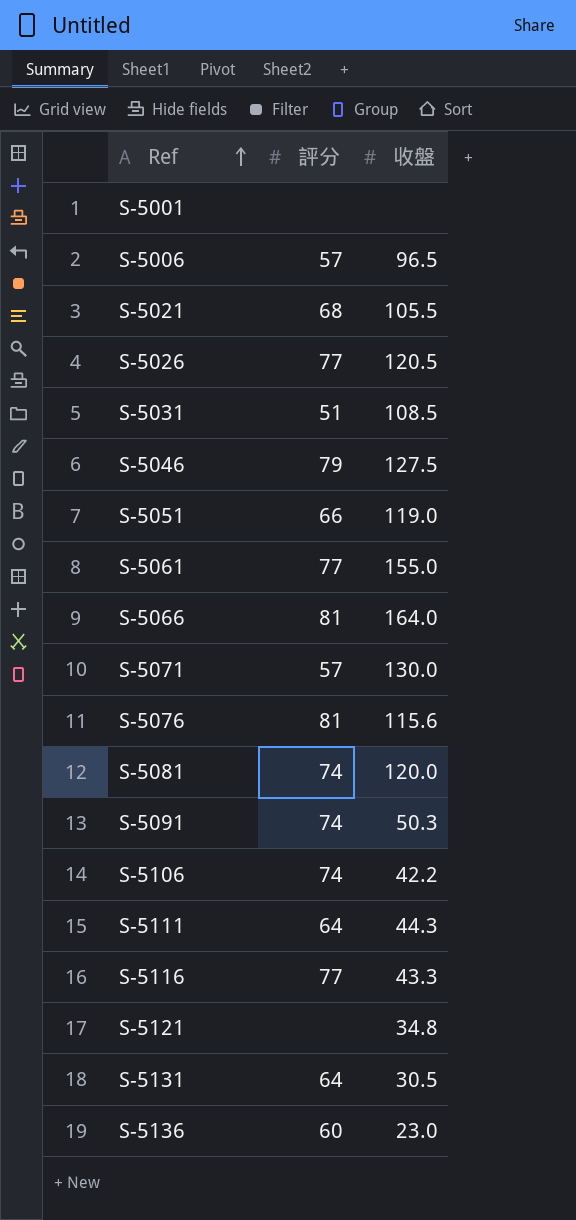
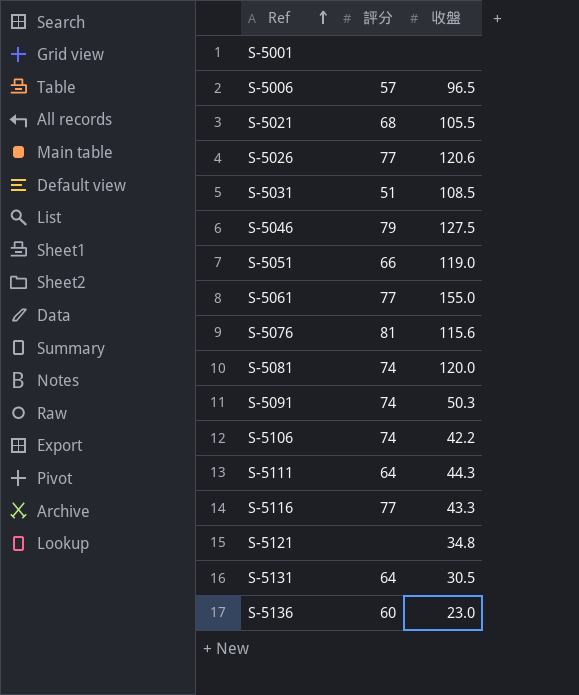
row S-5066: 81 | 164.0 -> none
row S-5071: 57 | 130.0 -> none
S-5026 | 收盤: 120.5 -> 120.6

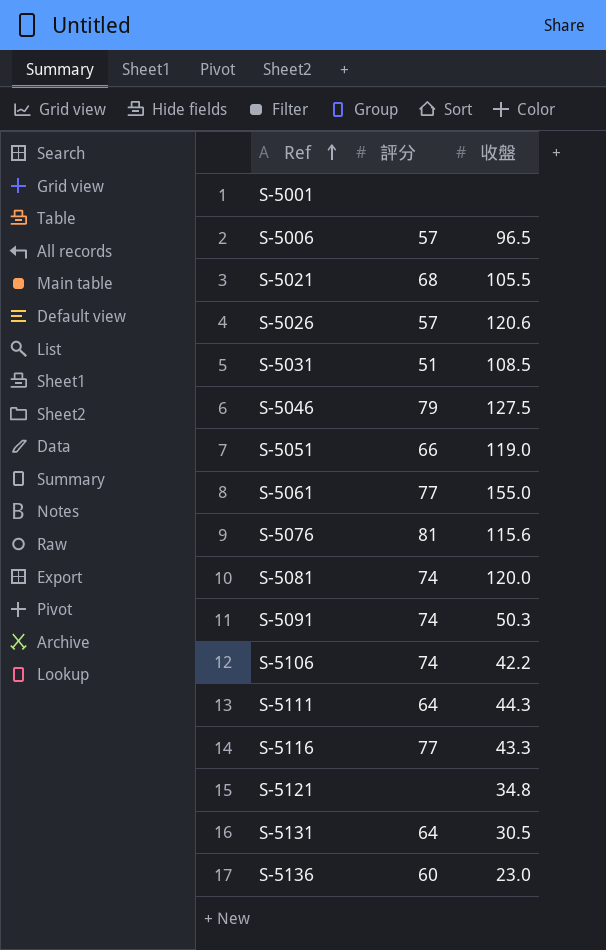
S-5026 | 評分: 77 -> 57

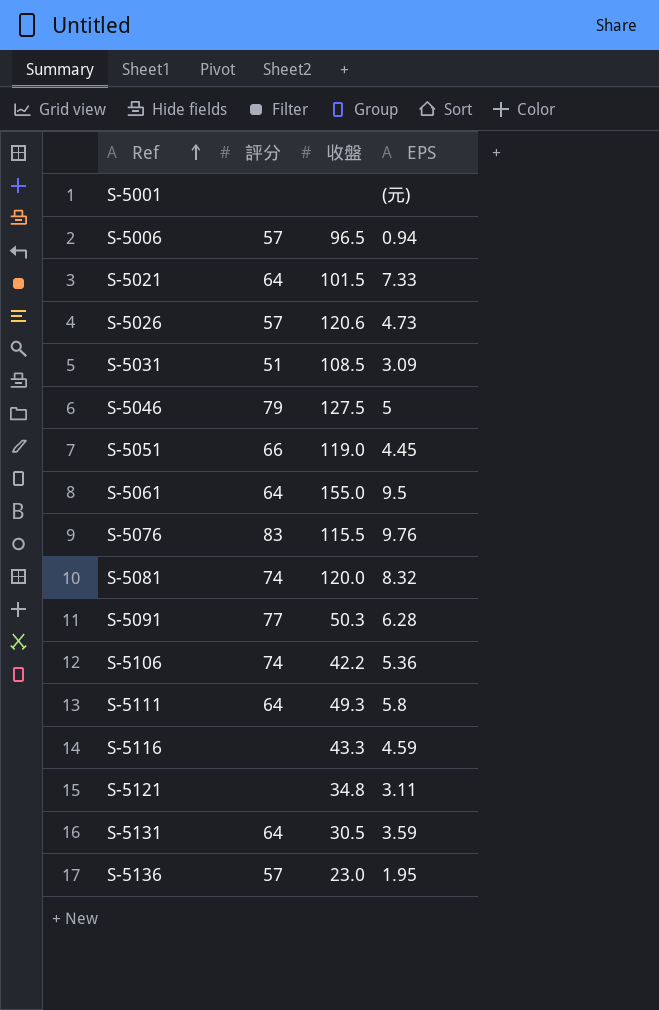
column EPS | position: none -> 4
S-5021 | 評分: 68 -> 64
S-5021 | 收盤: 105.5 -> 101.5
S-5061 | 評分: 77 -> 64
S-5076 | 評分: 81 -> 83
S-5076 | 收盤: 115.6 -> 115.5
S-5091 | 評分: 74 -> 77
S-5111 | 收盤: 44.3 -> 49.3
S-5116 | 評分: 77 -> none
S-5136 | 評分: 60 -> 57

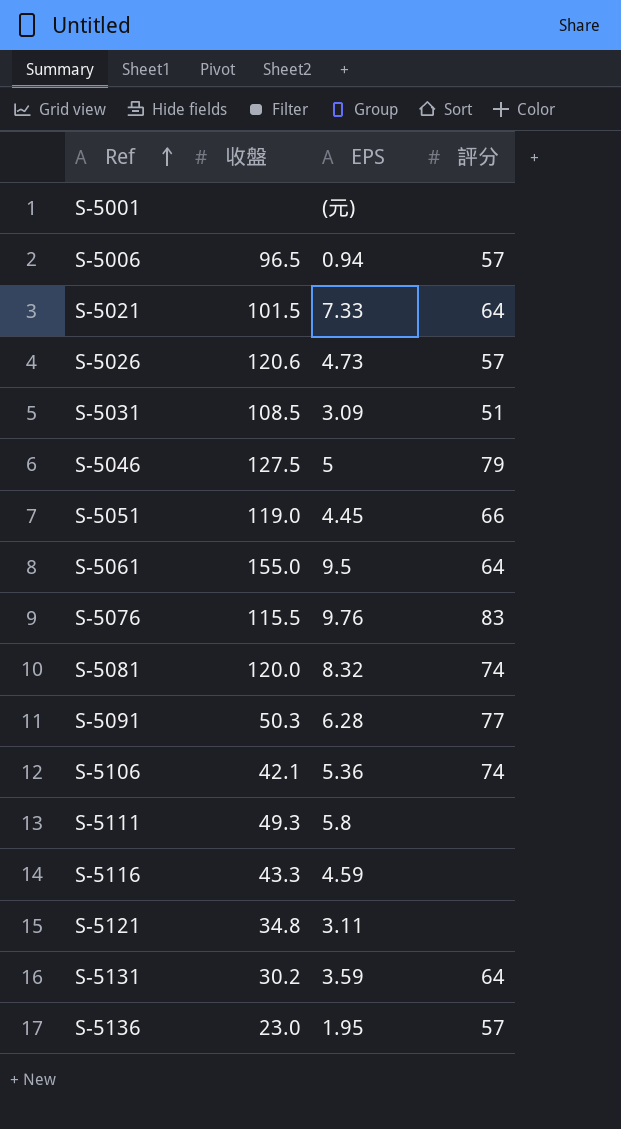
column 評分 | position: 2 -> 4
S-5106 | 收盤: 42.2 -> 42.1
S-5111 | 評分: 64 -> none
S-5131 | 收盤: 30.5 -> 30.2

